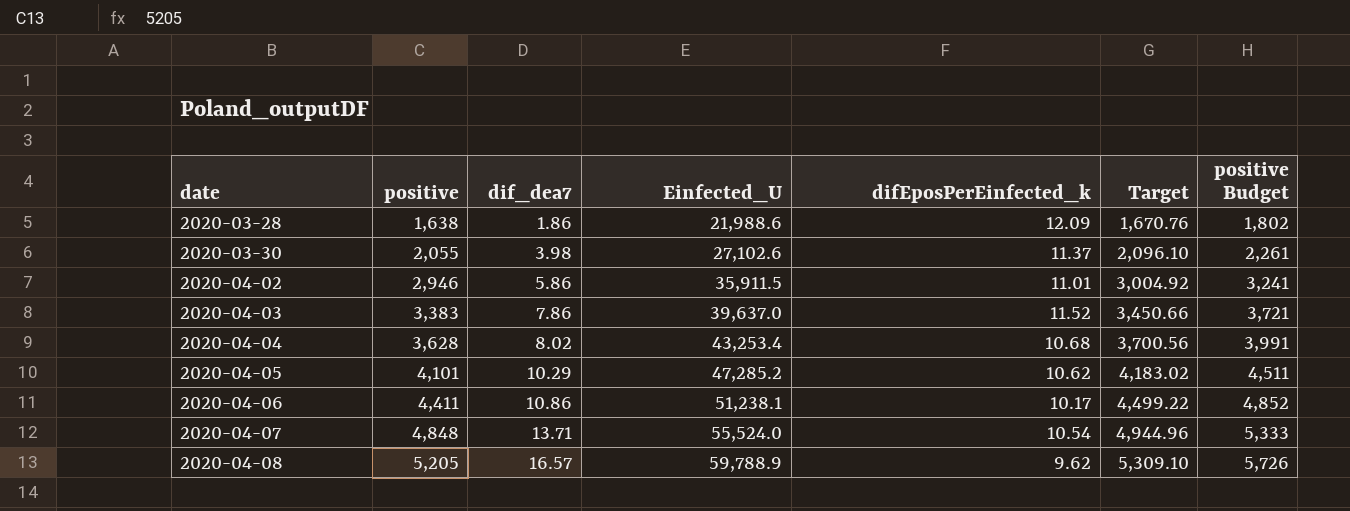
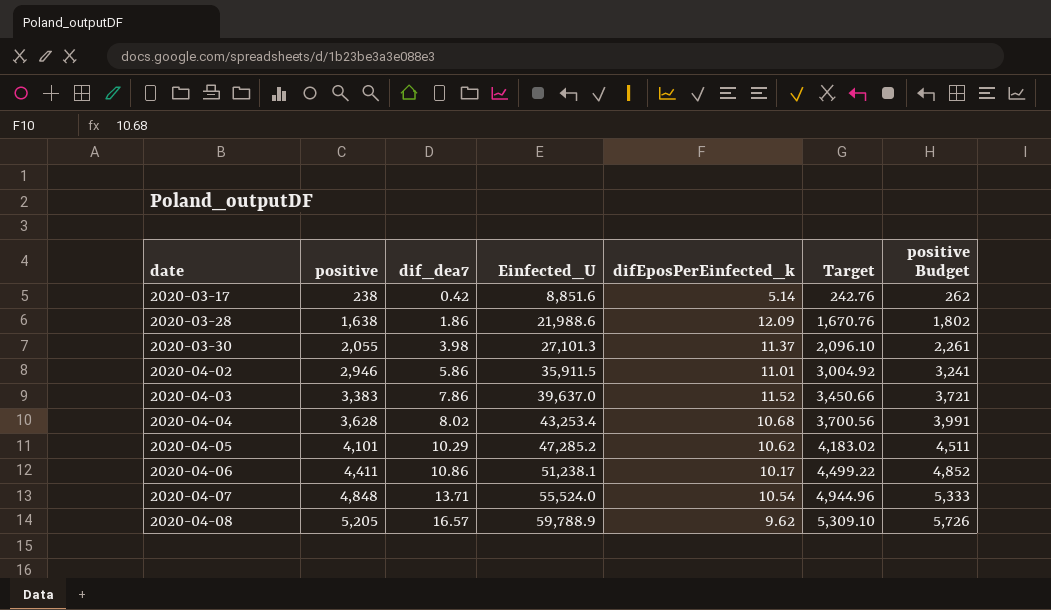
row 2020-03-17: none -> 238 | 0.42 | 8,851.6 | 5.14 | 242.76 | 262
2020-03-30 | Einfected_U: 27,102.6 -> 27,101.3

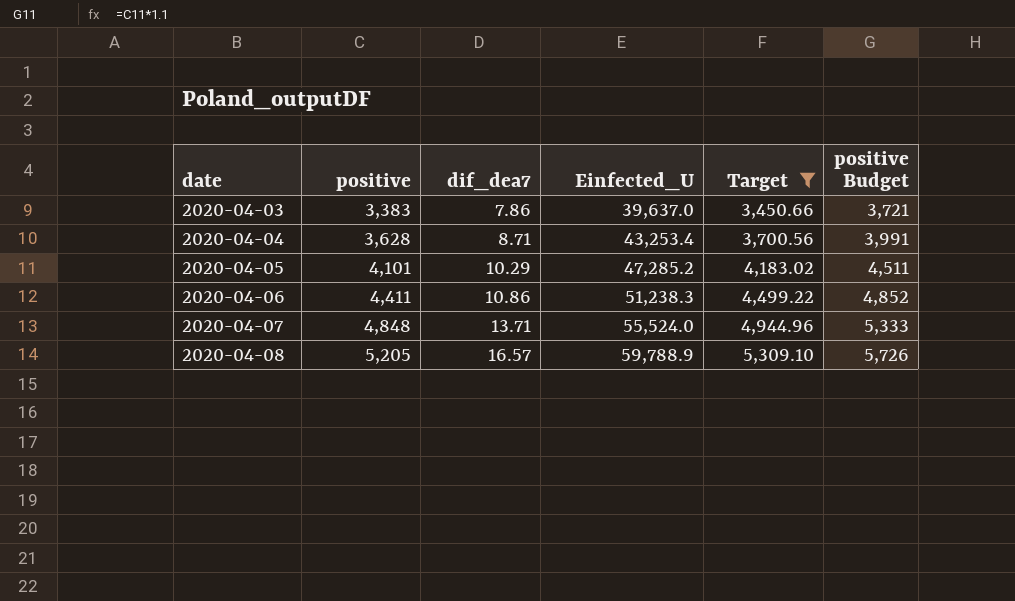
filter: none -> Target >= 3,450.66
column difEposPerEinfected_k | position: 5 -> none
2020-04-04 | dif_dea7: 8.02 -> 8.71
2020-04-06 | Einfected_U: 51,238.1 -> 51,238.3

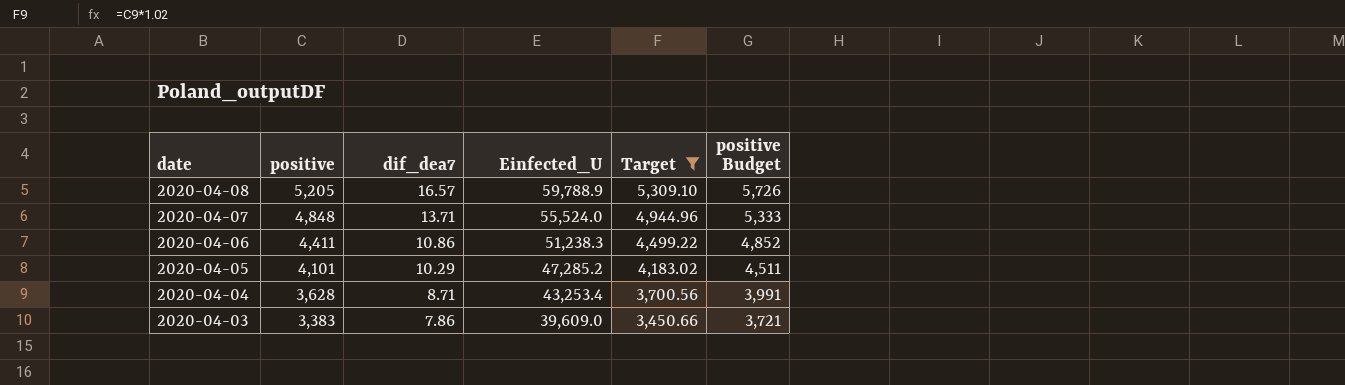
row order: date ascending -> date descending
2020-04-03 | Einfected_U: 39,637.0 -> 39,609.0

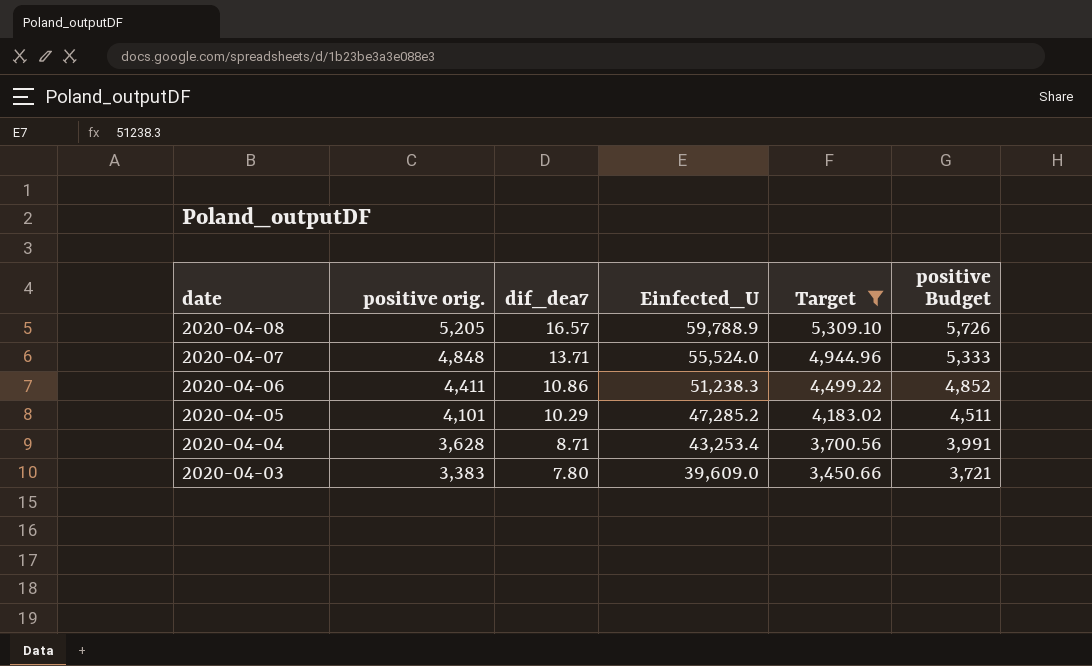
column name: positive -> positive orig.
2020-04-03 | dif_dea7: 7.86 -> 7.80

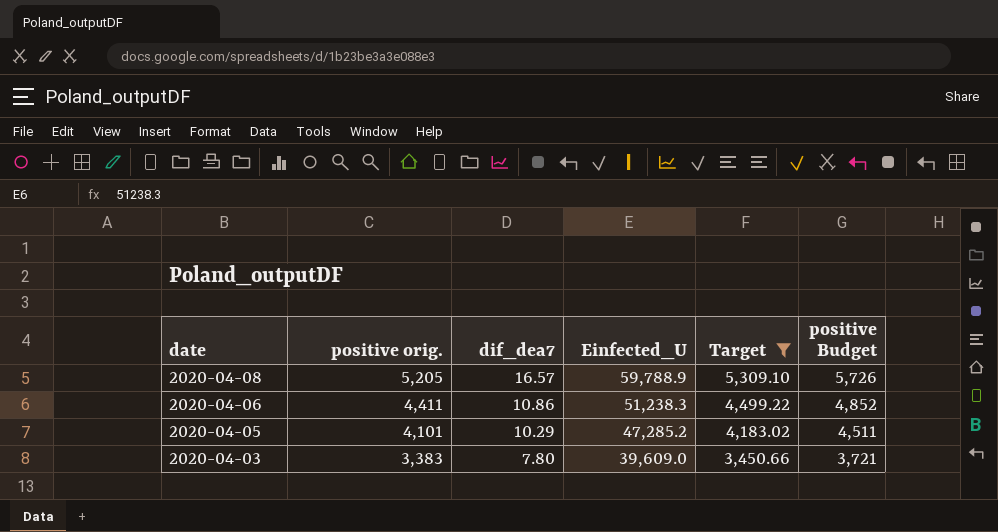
row 2020-04-07: 4,848 | 13.71 | 55,524.0 | 4,944.96 | 5,333 -> none
row 2020-04-04: 3,628 | 8.71 | 43,253.4 | 3,700.56 | 3,991 -> none

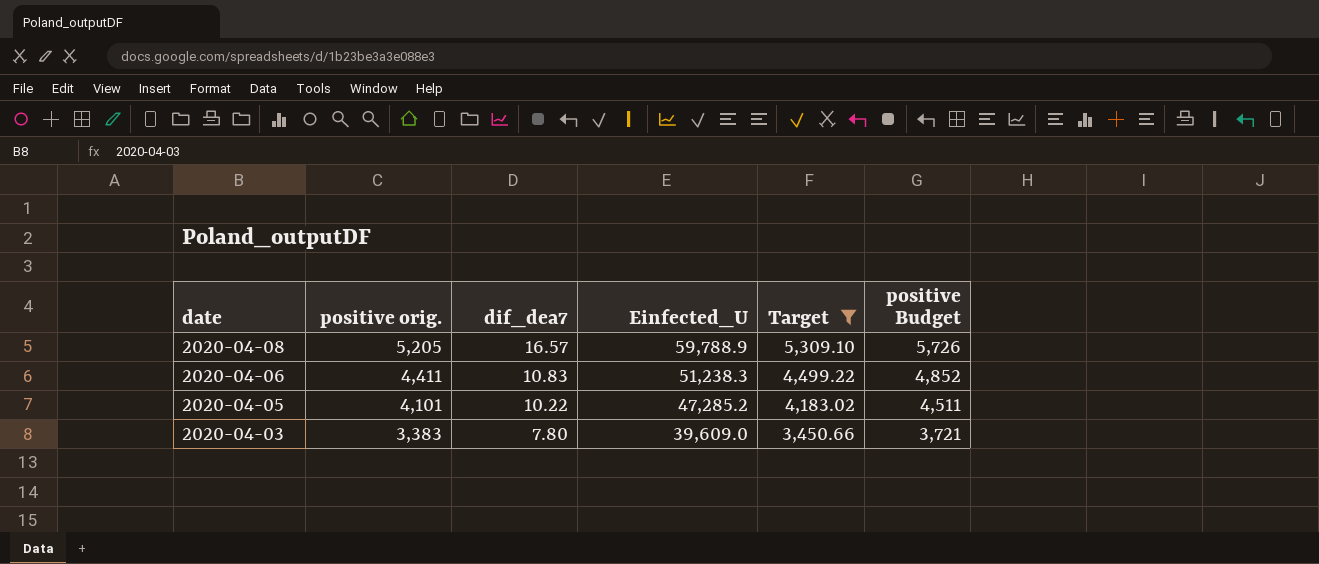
2020-04-06 | dif_dea7: 10.86 -> 10.83
2020-04-05 | dif_dea7: 10.29 -> 10.22

